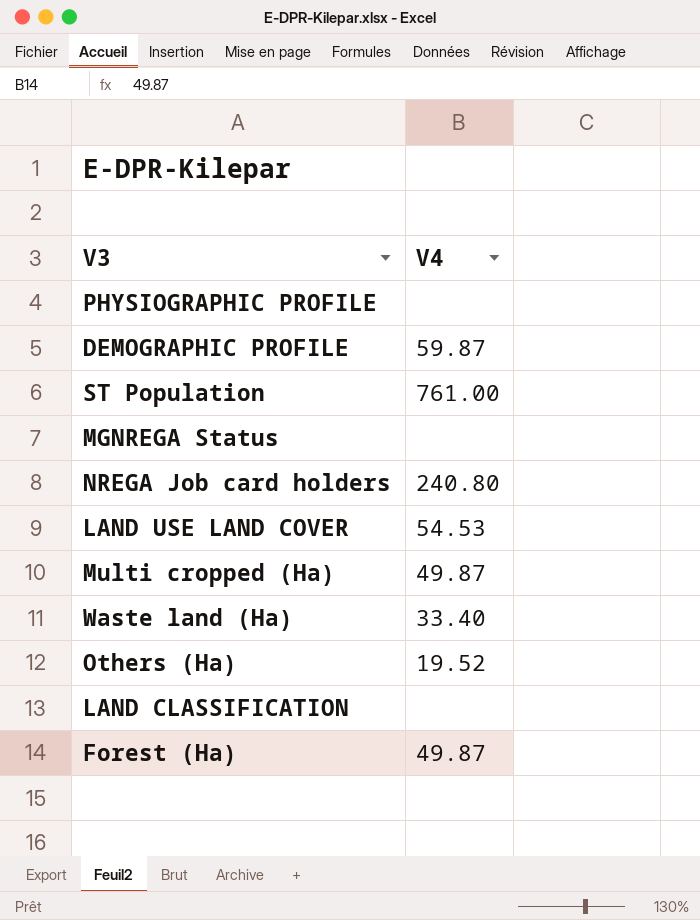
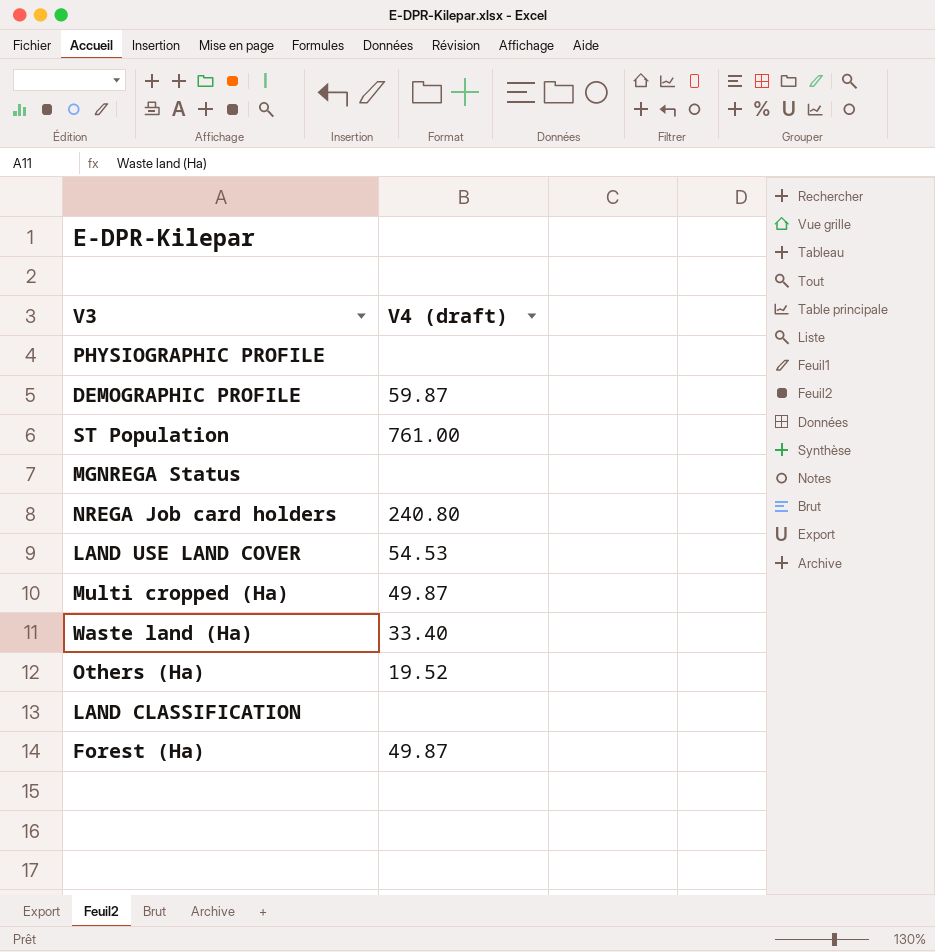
column name: V4 -> V4 (draft)

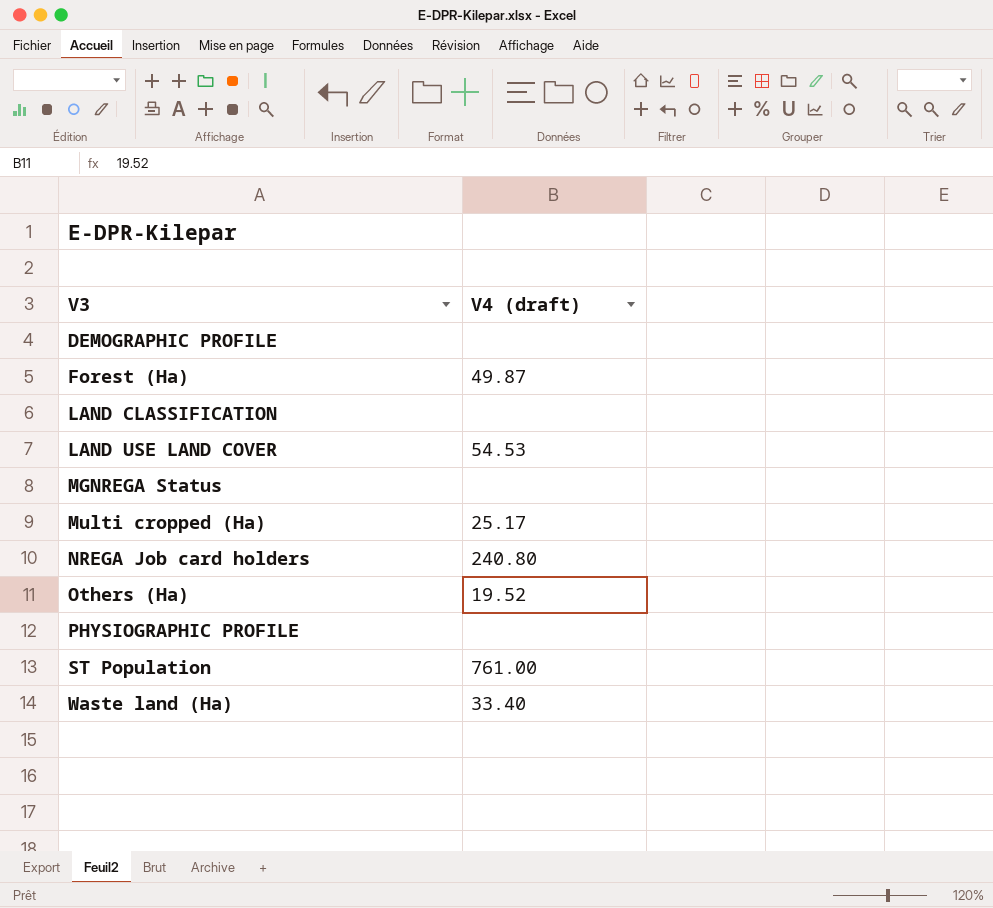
row order: none -> V3 ascending
DEMOGRAPHIC PROFILE | V4 (draft): 59.87 -> none
Multi cropped (Ha) | V4 (draft): 49.87 -> 25.17

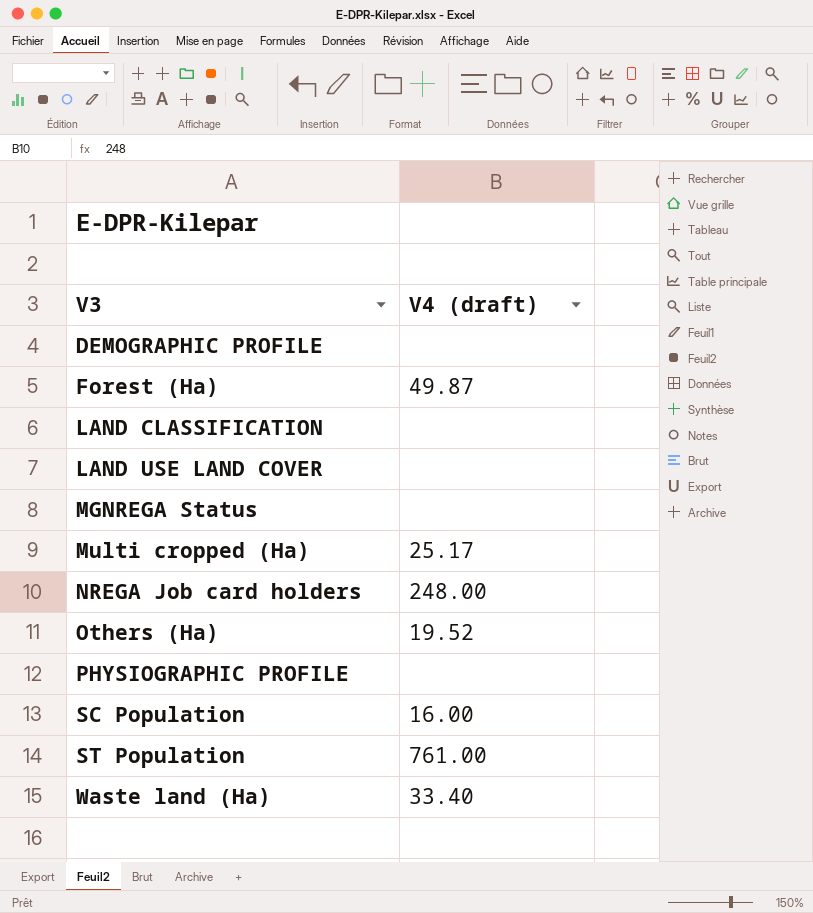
LAND USE LAND COVER | V4 (draft): 54.53 -> none
NREGA Job card holders | V4 (draft): 240.80 -> 248.00
row SC Population: none -> 16.00

